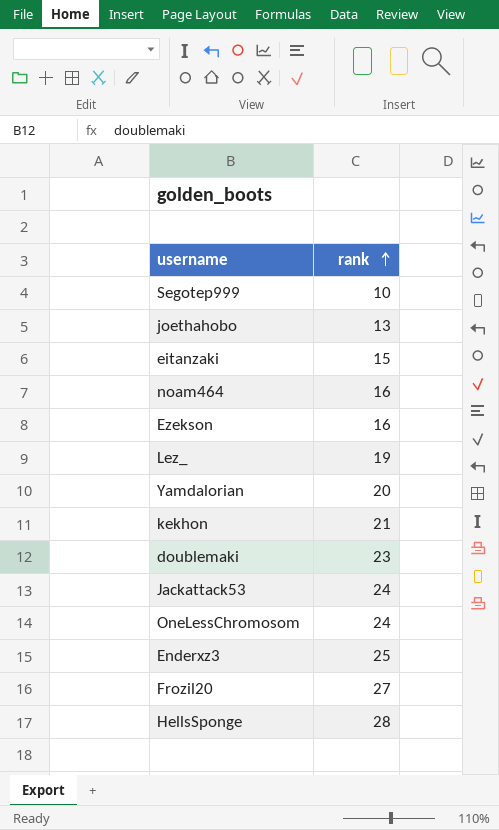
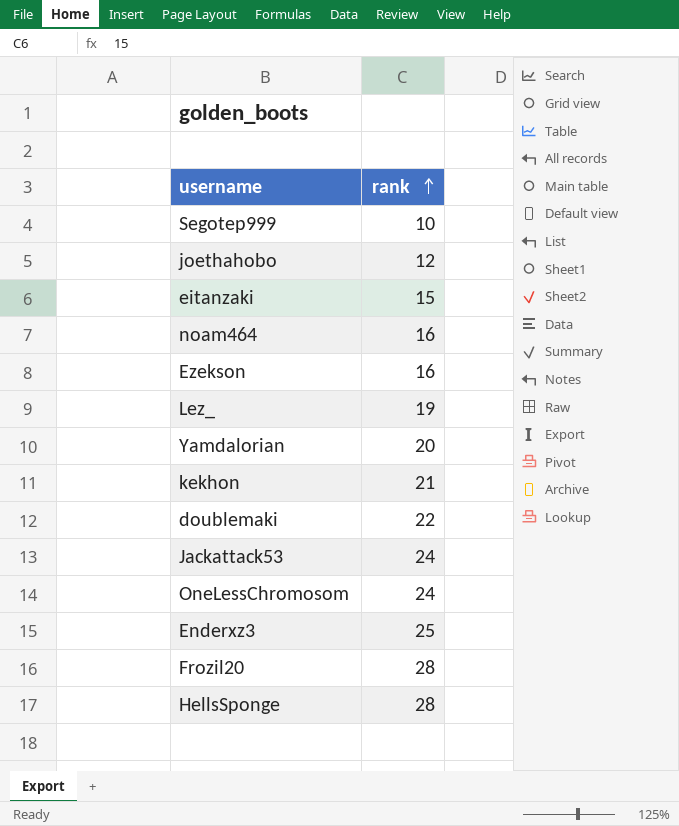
joethahobo | rank: 13 -> 12
doublemaki | rank: 23 -> 22
Frozil20 | rank: 27 -> 28

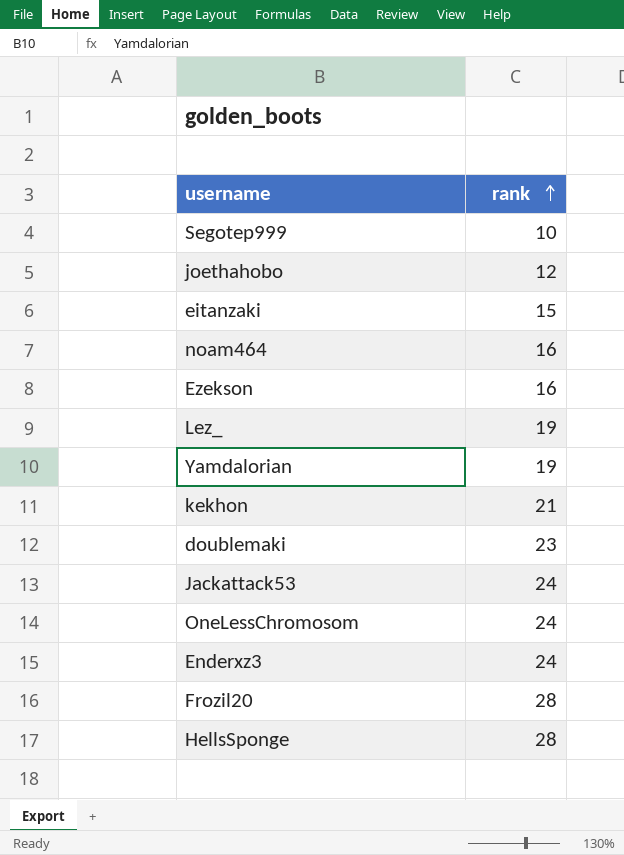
Yamdalorian | rank: 20 -> 19
doublemaki | rank: 22 -> 23
Enderxz3 | rank: 25 -> 24

